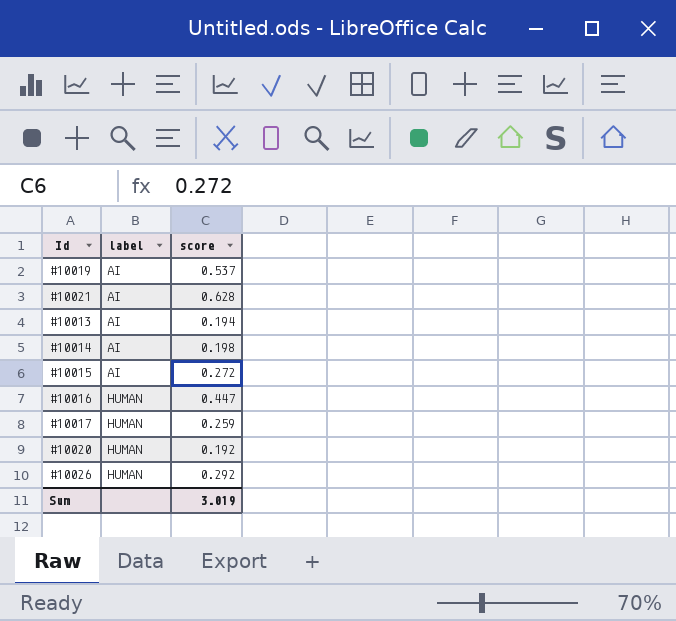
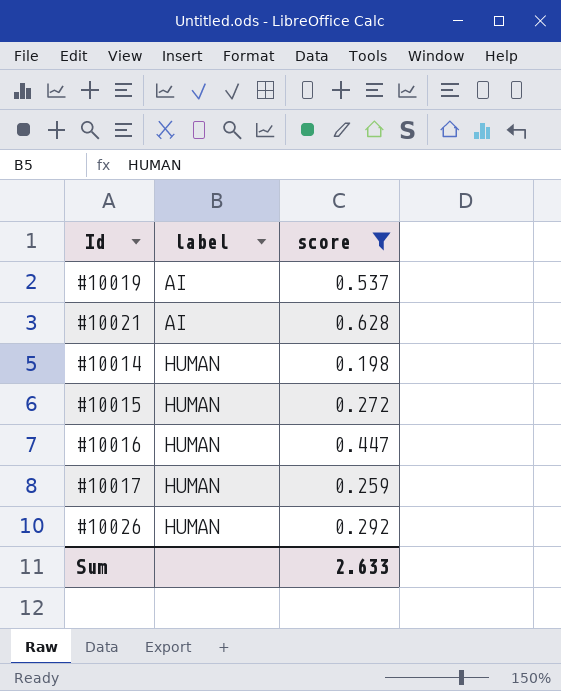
filter: none -> score >= 0.198
#10014 | label: AI -> HUMAN
#10015 | label: AI -> HUMAN
Sum | score: 3.019 -> 2.633

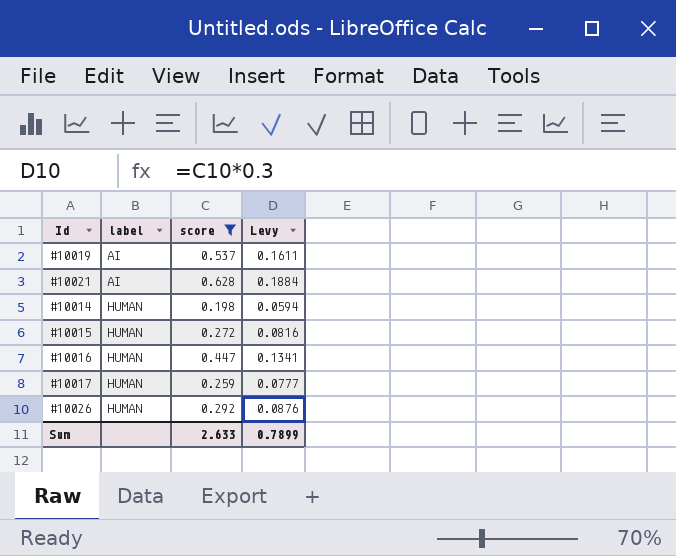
column Levy | formula: none -> [score] * 0.3

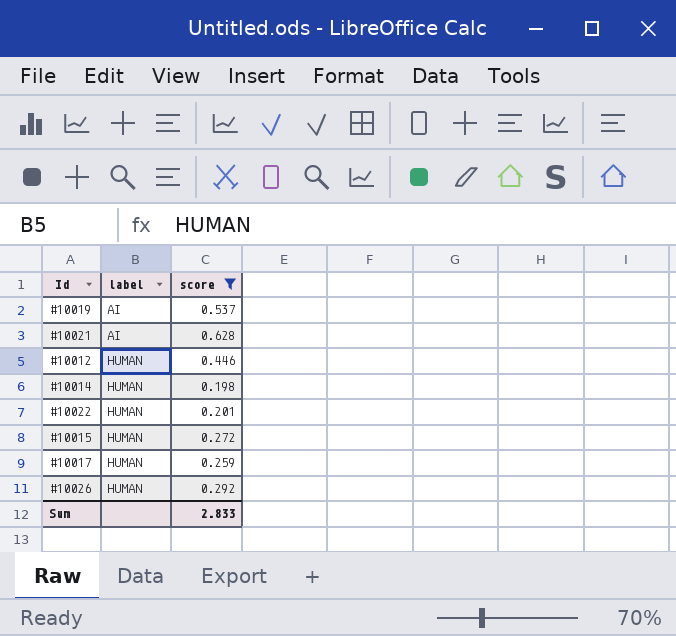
column Levy | formula: [score] * 0.3 -> none
row #10016: HUMAN | 0.447 | 0.1341 -> none
row #10012: none -> HUMAN | 0.446
row #10022: none -> HUMAN | 0.201
Sum | score: 2.633 -> 2.833

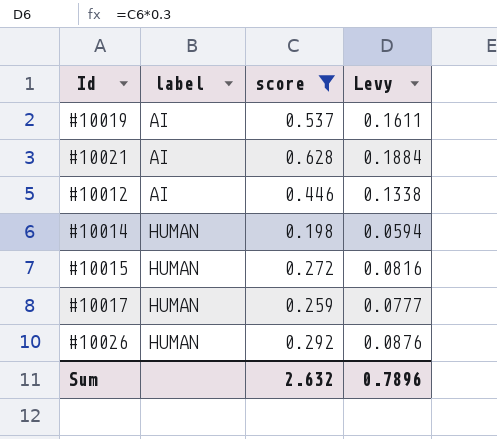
column Levy | formula: none -> [score] * 0.3
row #10022: HUMAN | 0.201 -> none
#10012 | label: HUMAN -> AI
Sum | score: 2.833 -> 2.632

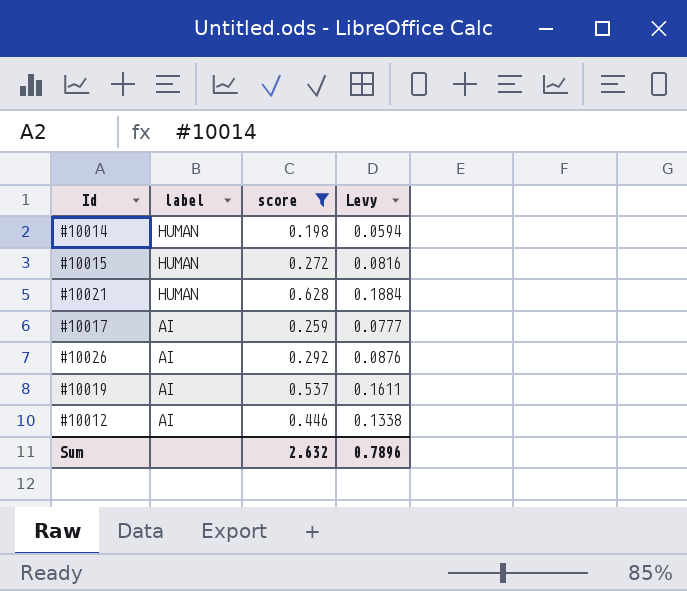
row order: label ascending -> label descending
#10021 | label: AI -> HUMAN
#10017 | label: HUMAN -> AI
#10026 | label: HUMAN -> AI

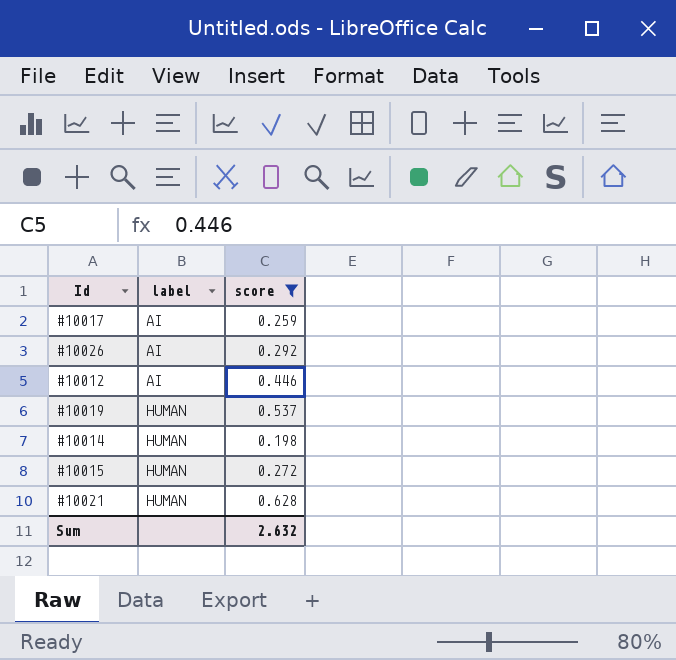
row order: label descending -> label ascending
column Levy | formula: [score] * 0.3 -> none
#10019 | label: AI -> HUMAN

